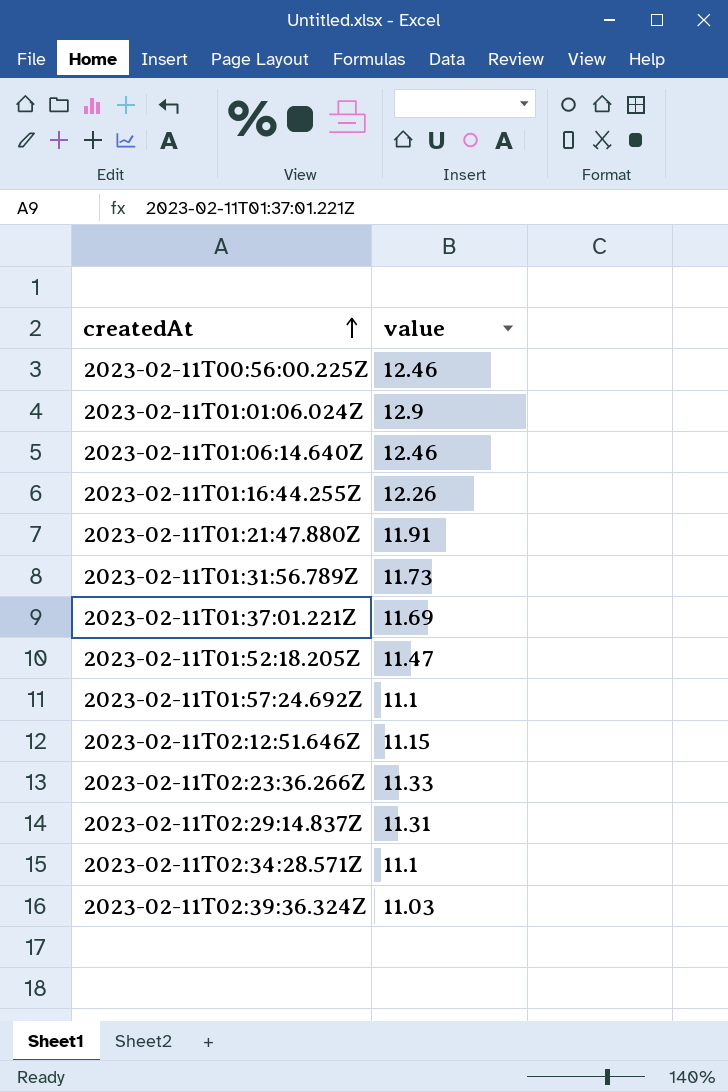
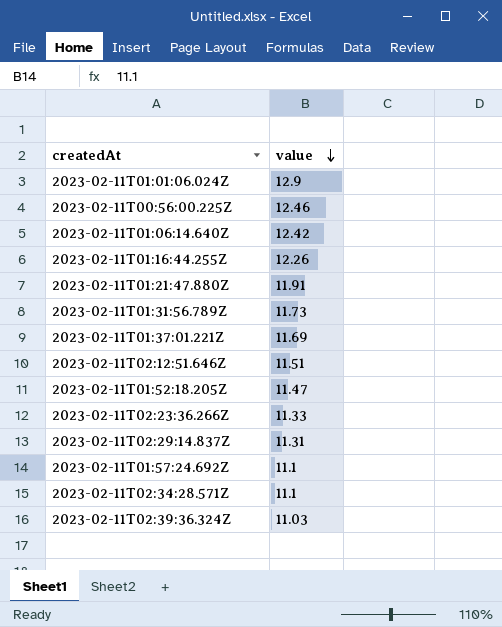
row order: createdAt ascending -> value descending
2023-02-11T01:06:14.640Z | value: 12.46 -> 12.42
2023-02-11T02:12:51.646Z | value: 11.15 -> 11.51

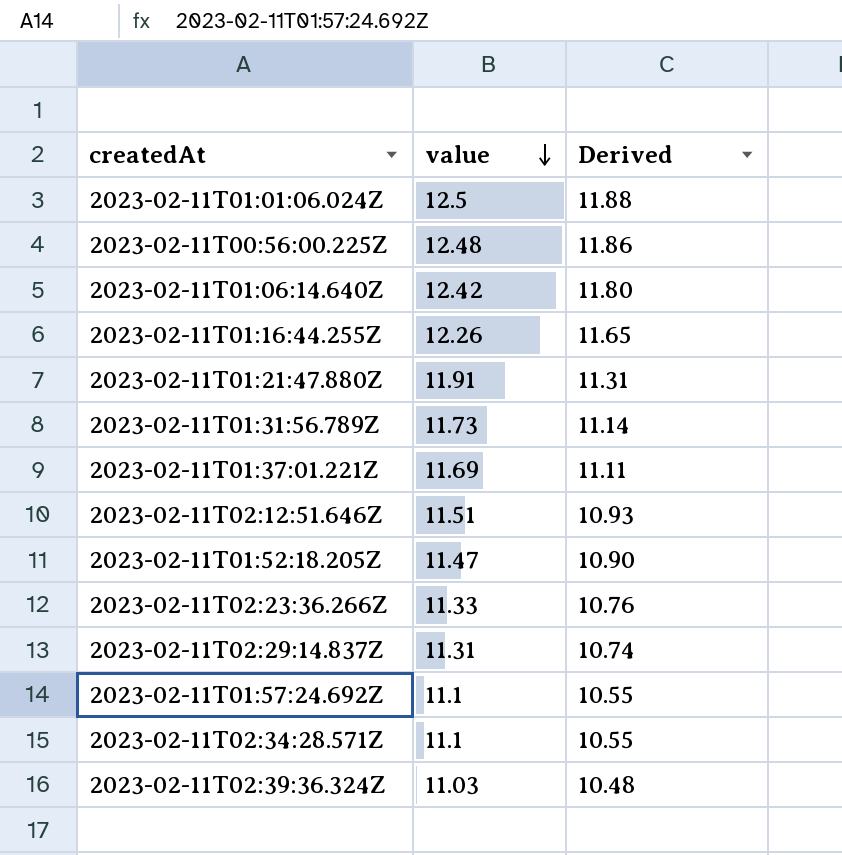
column Derived | formula: none -> [value] * 0.95
2023-02-11T01:01:06.024Z | value: 12.9 -> 12.5
2023-02-11T00:56:00.225Z | value: 12.46 -> 12.48

